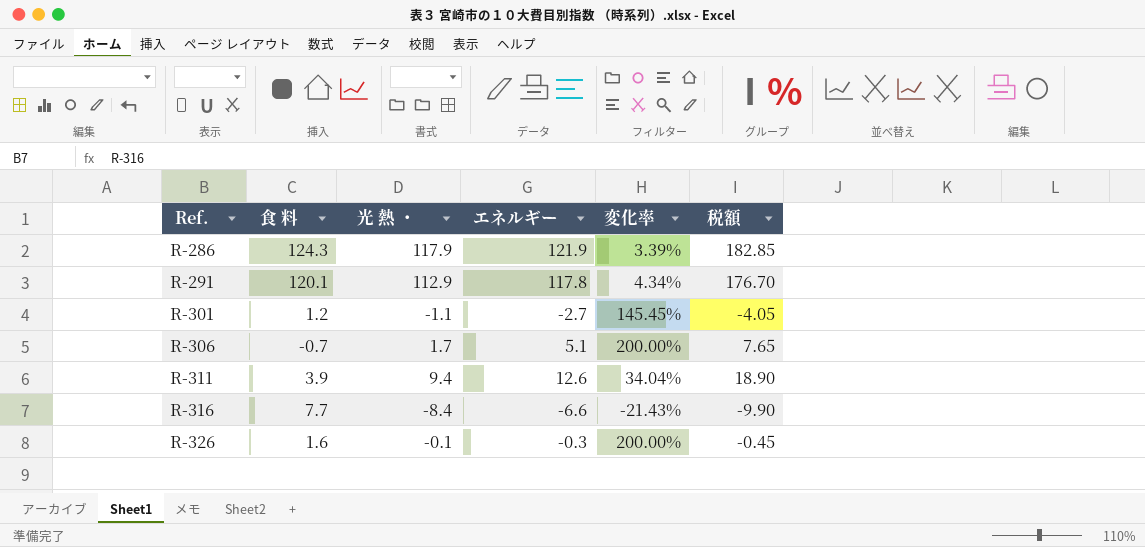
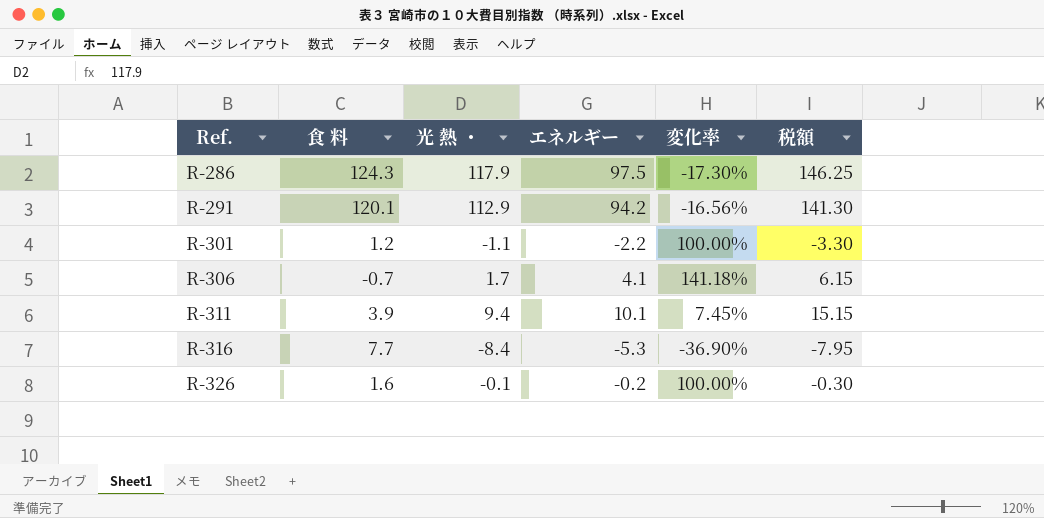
R-286 | エネルギー: 121.9 -> 97.5
R-286 | 変化率: 3.39% -> -17.30%
R-286 | 税額: 182.85 -> 146.25
R-291 | エネルギー: 117.8 -> 94.2
R-291 | 変化率: 4.34% -> -16.56%
R-291 | 税額: 176.70 -> 141.30
R-301 | エネルギー: -2.7 -> -2.2
R-301 | 変化率: 145.45% -> 100.00%
R-301 | 税額: -4.05 -> -3.30
R-306 | エネルギー: 5.1 -> 4.1
R-306 | 変化率: 200.00% -> 141.18%
R-306 | 税額: 7.65 -> 6.15
R-311 | エネルギー: 12.6 -> 10.1
R-311 | 変化率: 34.04% -> 7.45%
R-311 | 税額: 18.90 -> 15.15
R-316 | エネルギー: -6.6 -> -5.3
R-316 | 変化率: -21.43% -> -36.90%
R-316 | 税額: -9.90 -> -7.95
R-326 | エネルギー: -0.3 -> -0.2
R-326 | 変化率: 200.00% -> 100.00%
R-326 | 税額: -0.45 -> -0.30

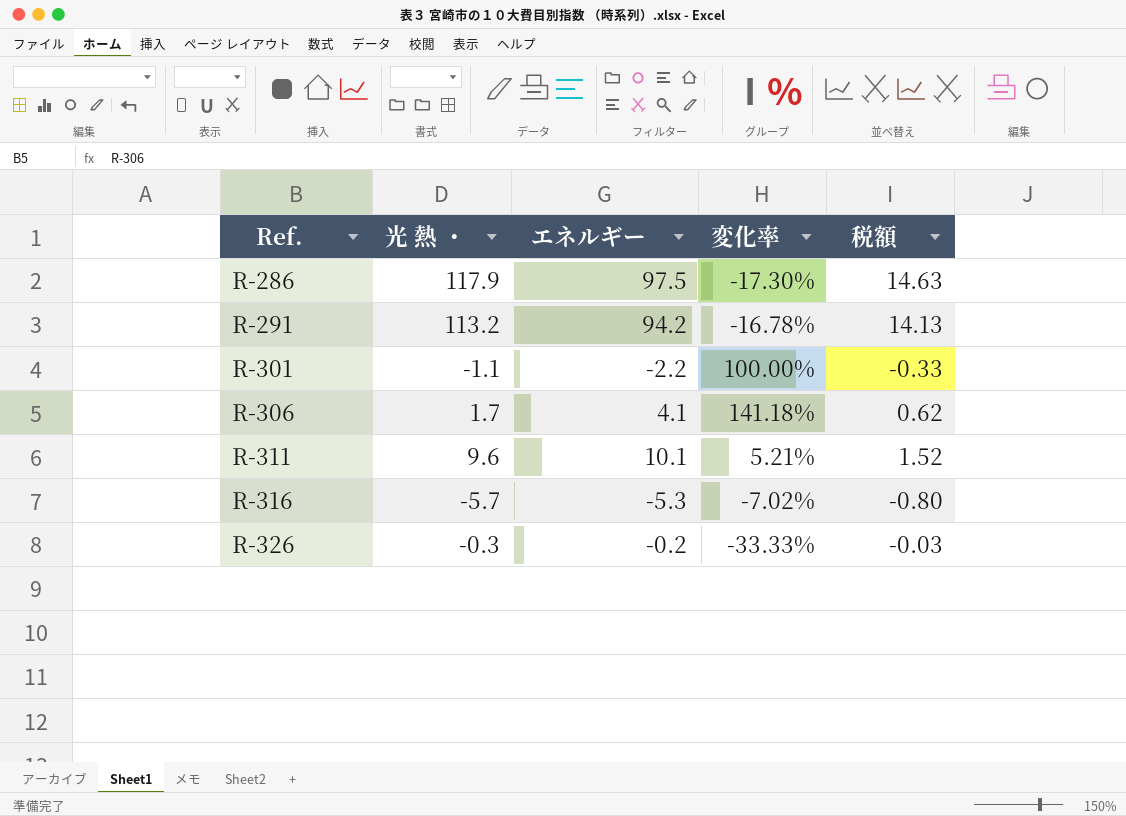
column 食 料 | position: 2 -> none
column 税額 | formula: [エネルギー] * 1.5 -> [エネルギー] * 0.15
R-291 | 光 熱 ・: 112.9 -> 113.2
R-291 | 変化率: -16.56% -> -16.78%
R-311 | 光 熱 ・: 9.4 -> 9.6
R-311 | 変化率: 7.45% -> 5.21%
R-316 | 光 熱 ・: -8.4 -> -5.7
R-316 | 変化率: -36.90% -> -7.02%
R-326 | 光 熱 ・: -0.1 -> -0.3
R-326 | 変化率: 100.00% -> -33.33%

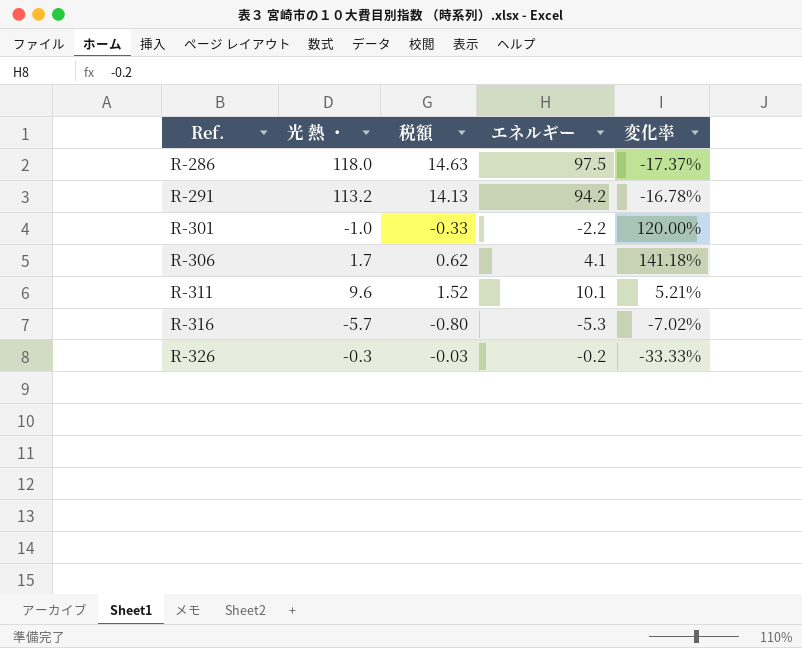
column 税額 | position: 5 -> 3
R-286 | 光 熱 ・: 117.9 -> 118.0
R-286 | 変化率: -17.30% -> -17.37%
R-301 | 光 熱 ・: -1.1 -> -1.0
R-301 | 変化率: 100.00% -> 120.00%

